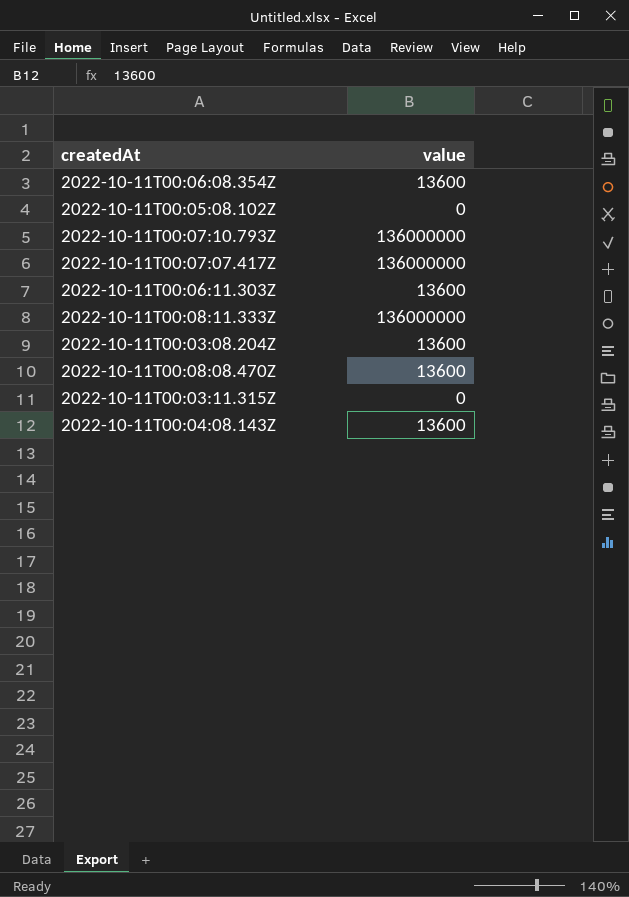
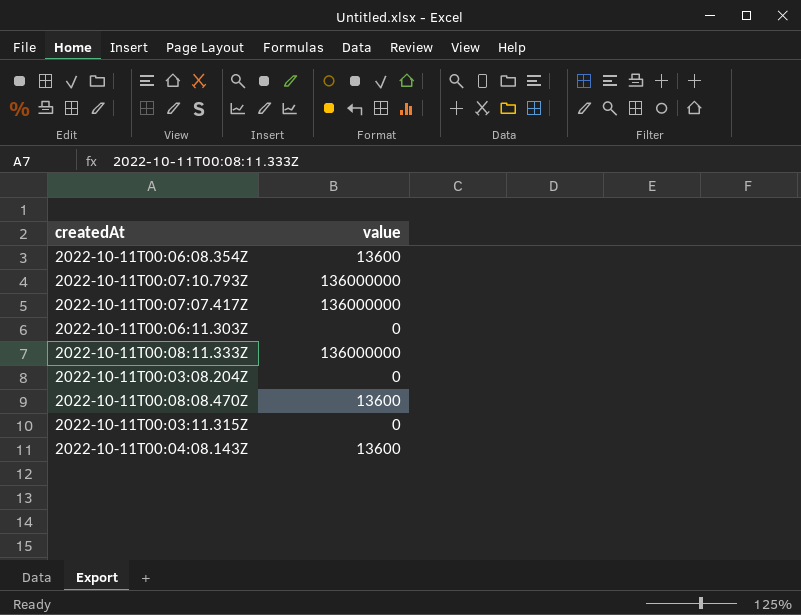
row 2022-10-11T00:05:08.102Z: 0 -> none
2022-10-11T00:06:11.303Z | value: 13600 -> 0
2022-10-11T00:03:08.204Z | value: 13600 -> 0

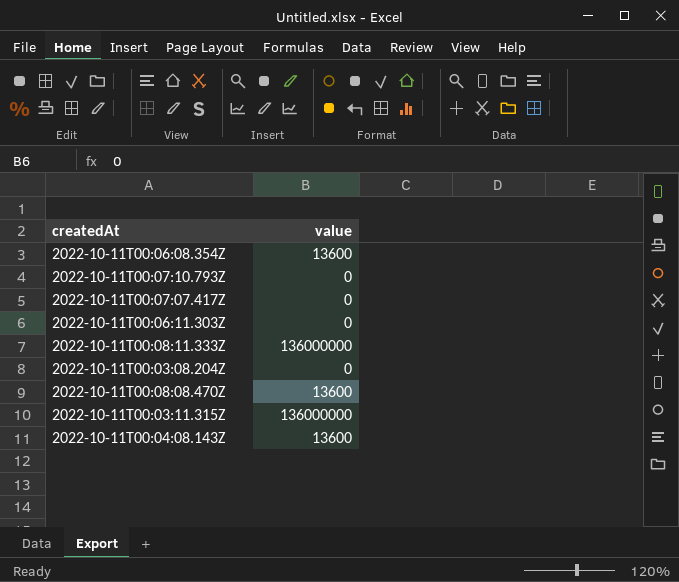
2022-10-11T00:07:10.793Z | value: 136000000 -> 0
2022-10-11T00:07:07.417Z | value: 136000000 -> 0
2022-10-11T00:03:11.315Z | value: 0 -> 136000000

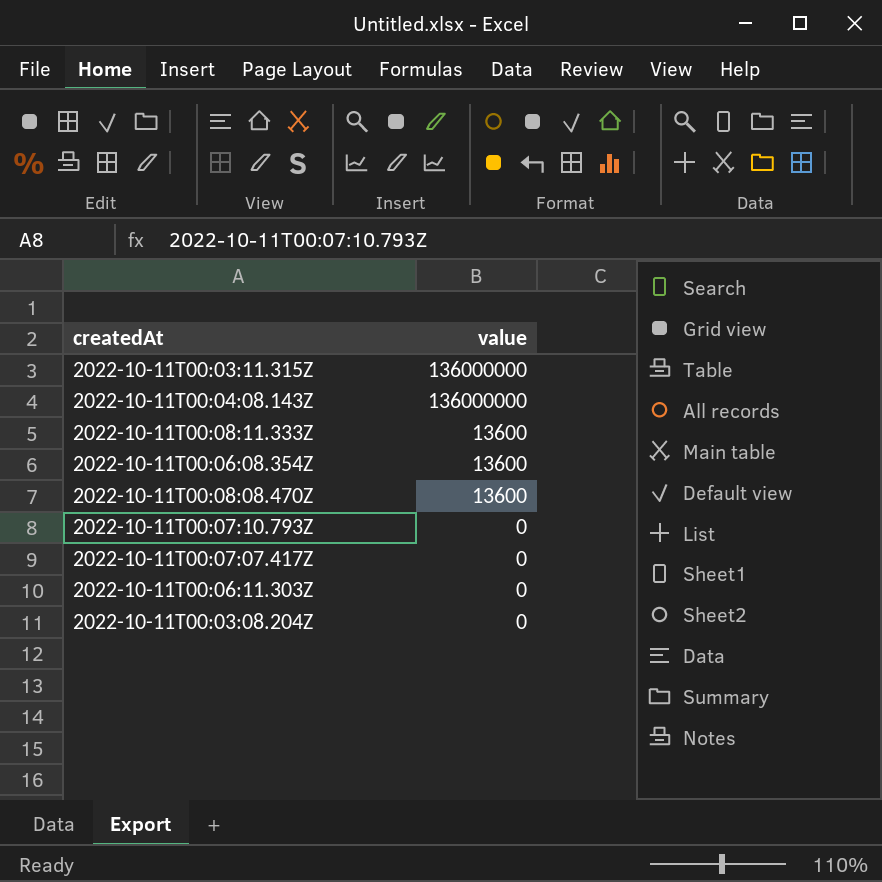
row order: none -> value descending
2022-10-11T00:04:08.143Z | value: 13600 -> 136000000
2022-10-11T00:08:11.333Z | value: 136000000 -> 13600

